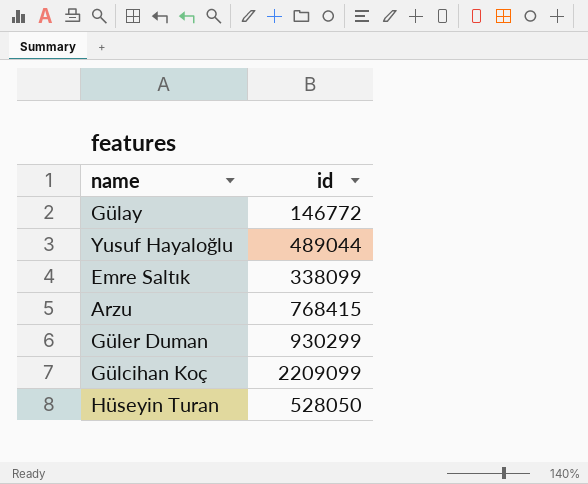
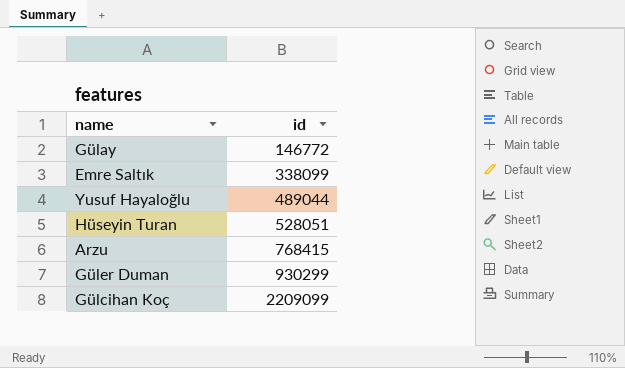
row order: none -> id ascending
Hüseyin Turan | id: 528050 -> 528051

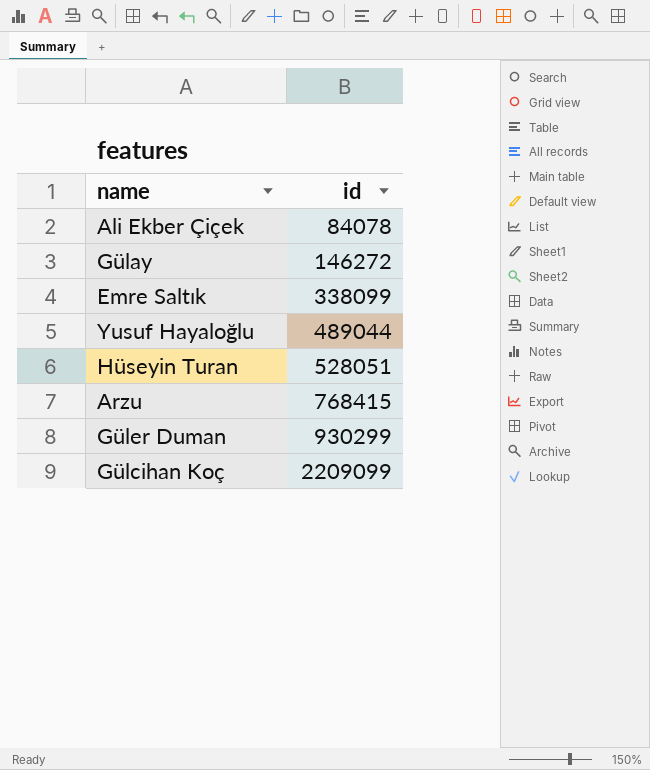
row Ali Ekber Çiçek: none -> 84078
Gülay | id: 146772 -> 146272

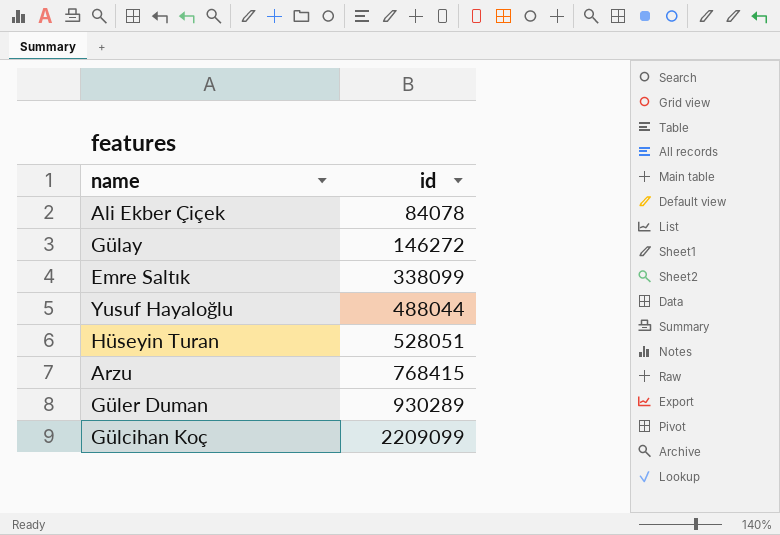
Yusuf Hayaloğlu | id: 489044 -> 488044
Güler Duman | id: 930299 -> 930289

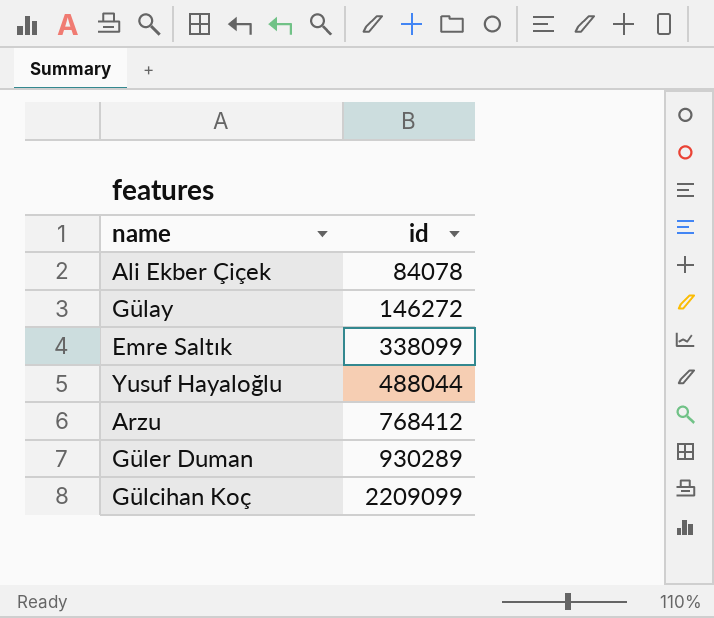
row Hüseyin Turan: 528051 -> none
Arzu | id: 768415 -> 768412

